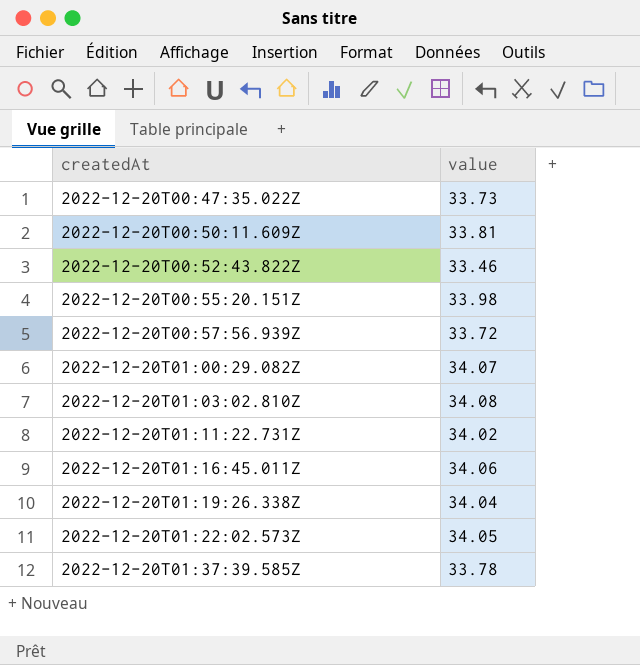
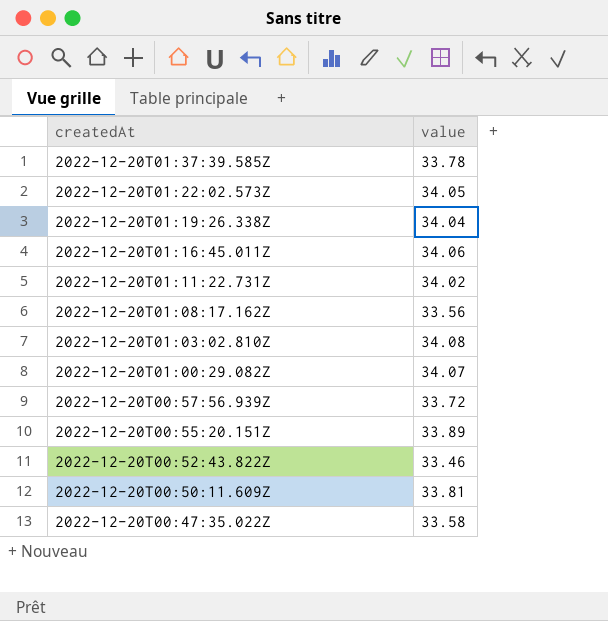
row order: createdAt ascending -> createdAt descending
row 2022-12-20T01:08:17.162Z: none -> 33.56
2022-12-20T00:55:20.151Z | value: 33.98 -> 33.89
2022-12-20T00:47:35.022Z | value: 33.73 -> 33.58

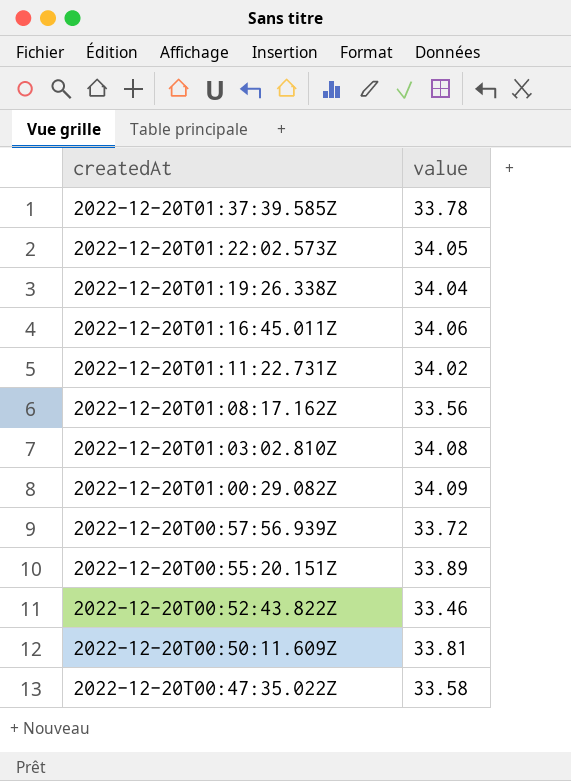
2022-12-20T01:00:29.082Z | value: 34.07 -> 34.09

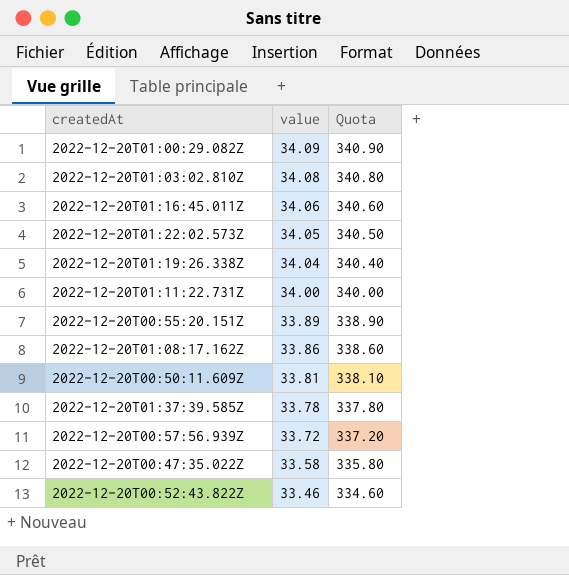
row order: createdAt descending -> value descending
column Quota | formula: none -> [value] * 10
2022-12-20T01:11:22.731Z | value: 34.02 -> 34.00
2022-12-20T01:08:17.162Z | value: 33.56 -> 33.86

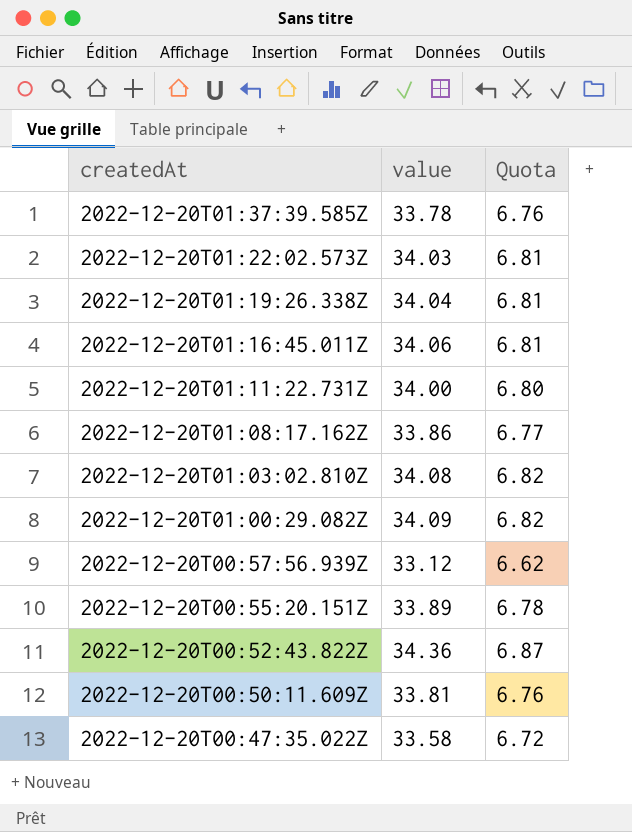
row order: value descending -> createdAt descending
column Quota | formula: [value] * 10 -> [value] * 0.2
2022-12-20T01:22:02.573Z | value: 34.05 -> 34.03
2022-12-20T00:57:56.939Z | value: 33.72 -> 33.12
2022-12-20T00:52:43.822Z | value: 33.46 -> 34.36

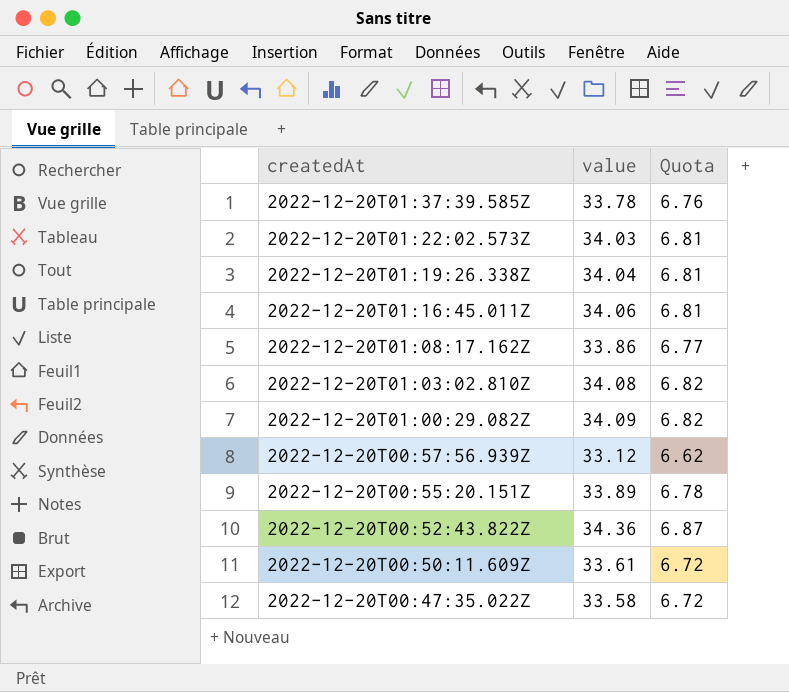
row 2022-12-20T01:11:22.731Z: 34.00 | 6.80 -> none
2022-12-20T00:50:11.609Z | value: 33.81 -> 33.61
2022-12-20T00:50:11.609Z | Quota: 6.76 -> 6.72

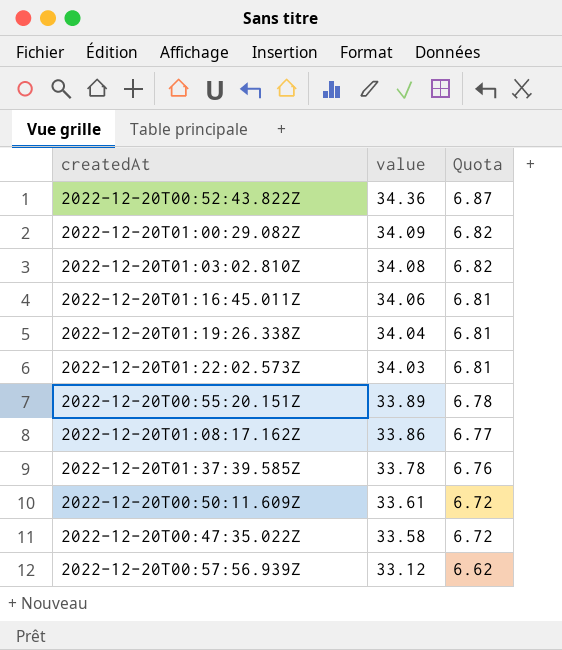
row order: createdAt descending -> value descending

